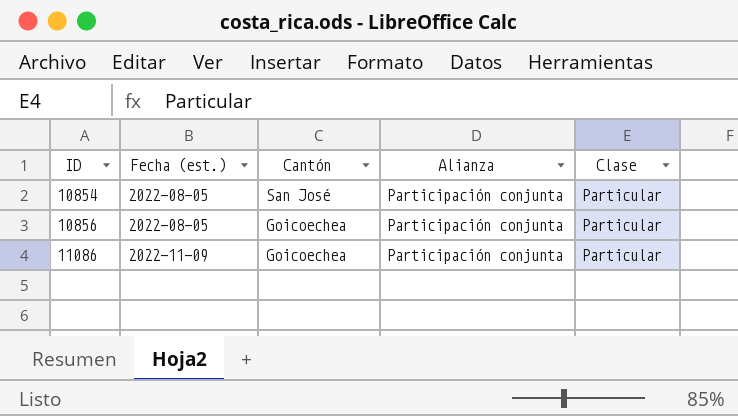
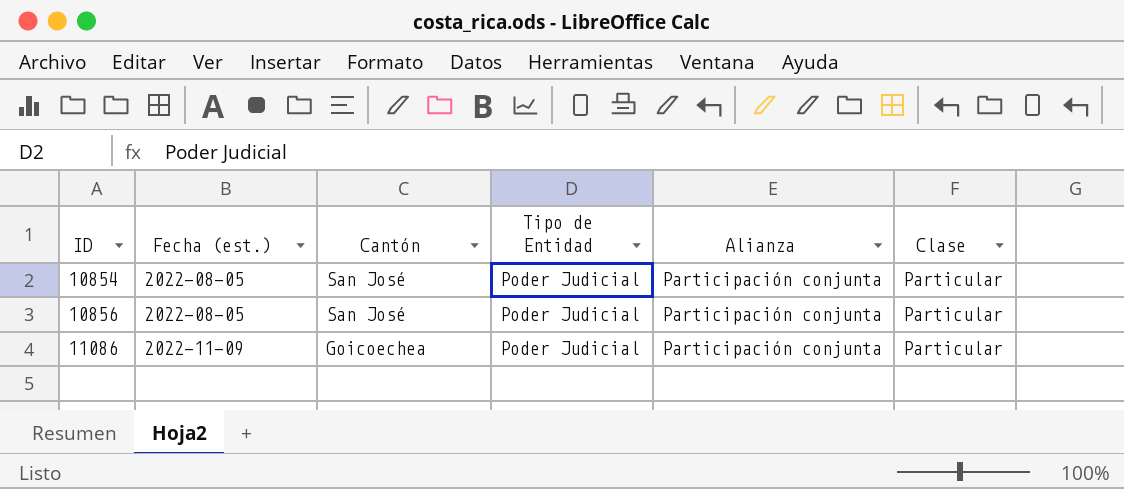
column Tipo de Entidad | position: none -> 4
10856 | Cantón: Goicoechea -> San José

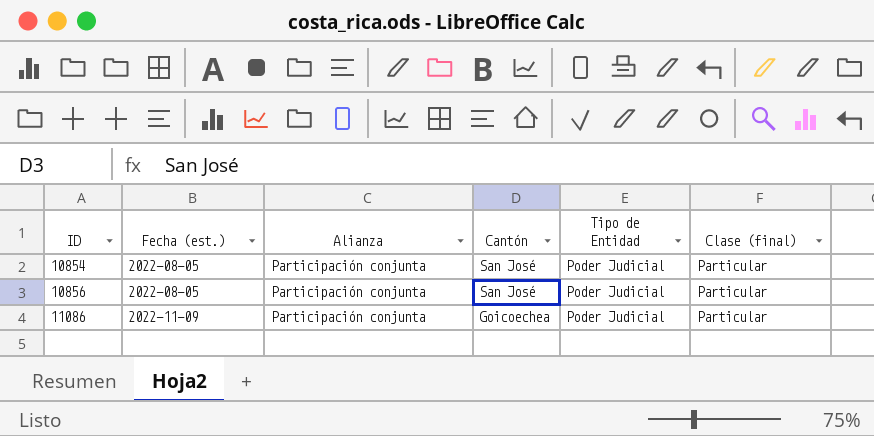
column Alianza | position: 5 -> 3
column name: Clase -> Clase (final)

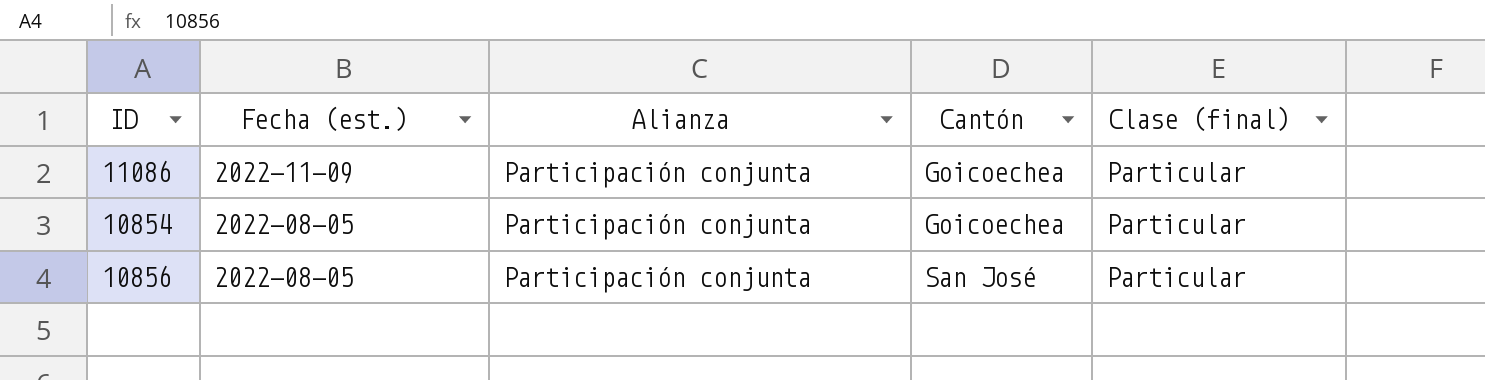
row order: ID ascending -> Fecha (est.) descending
column Tipo de Entidad | position: 5 -> none
10854 | Cantón: San José -> Goicoechea

